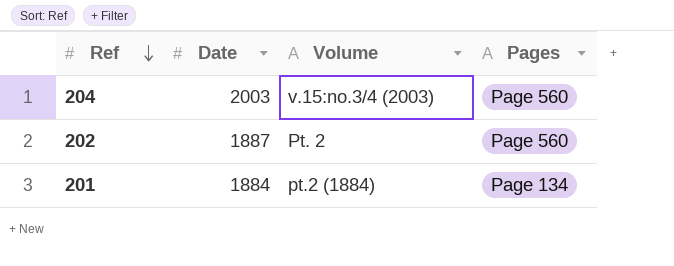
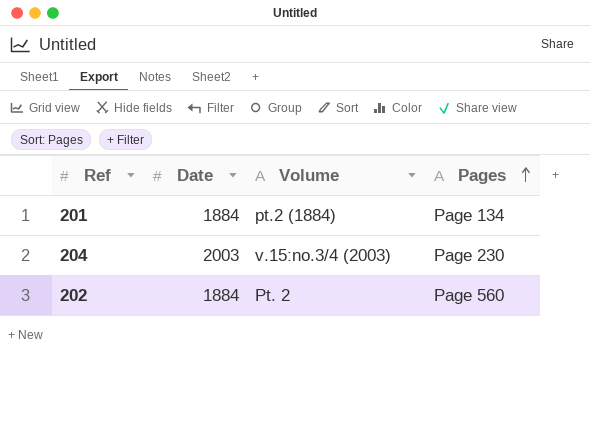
row order: Ref descending -> Pages ascending
204 | Pages: Page 560 -> Page 230
202 | Date: 1887 -> 1884

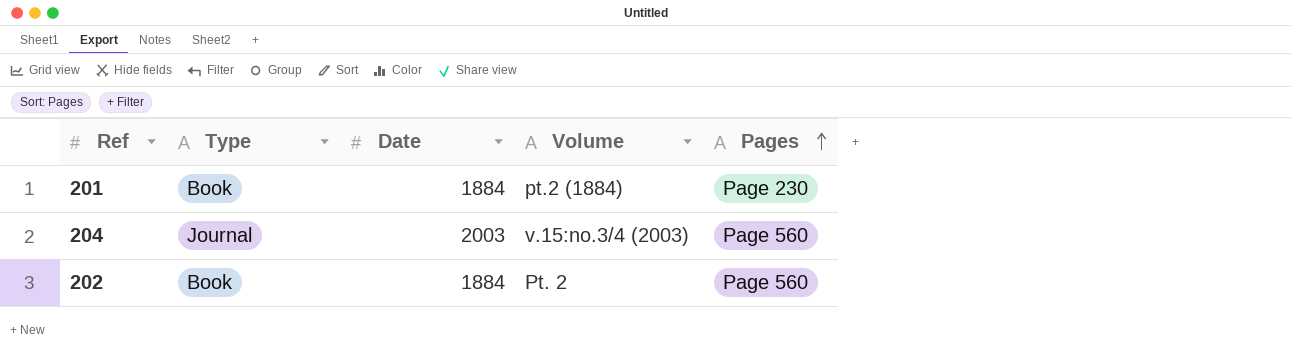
column Type | position: none -> 2
201 | Pages: Page 134 -> Page 230
204 | Pages: Page 230 -> Page 560

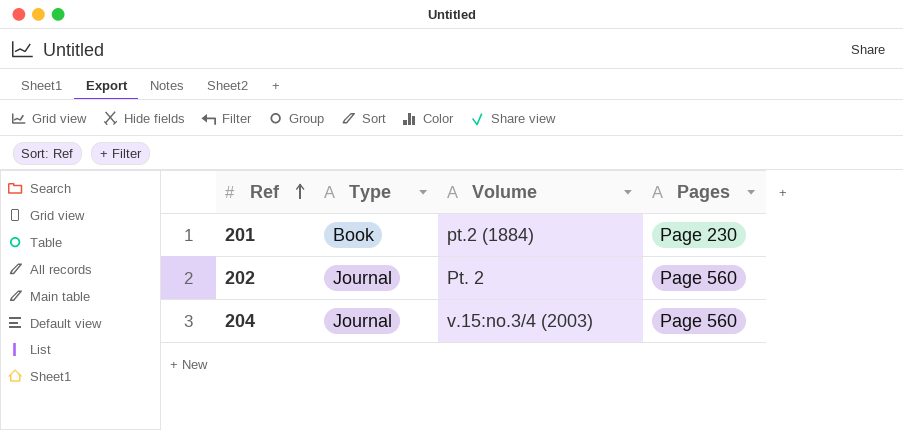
row order: Pages ascending -> Ref ascending
column Date | position: 3 -> none
202 | Type: Book -> Journal

